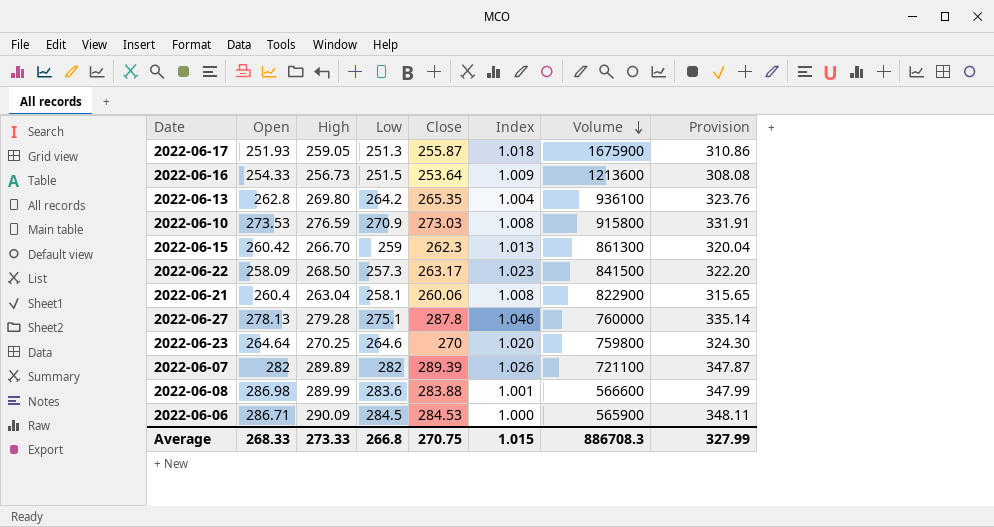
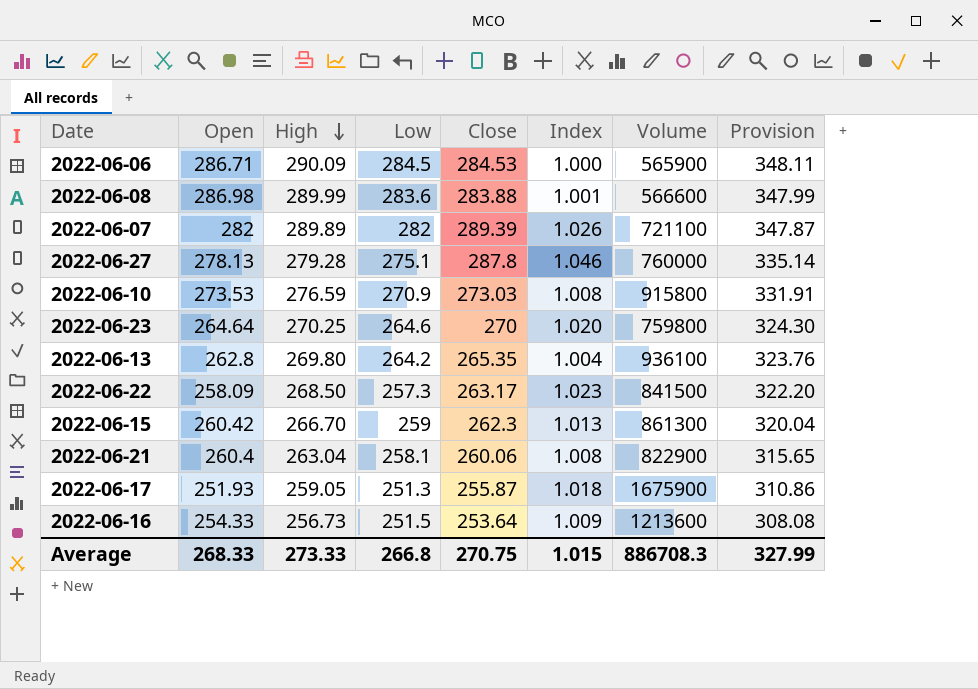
row order: Volume descending -> High descending

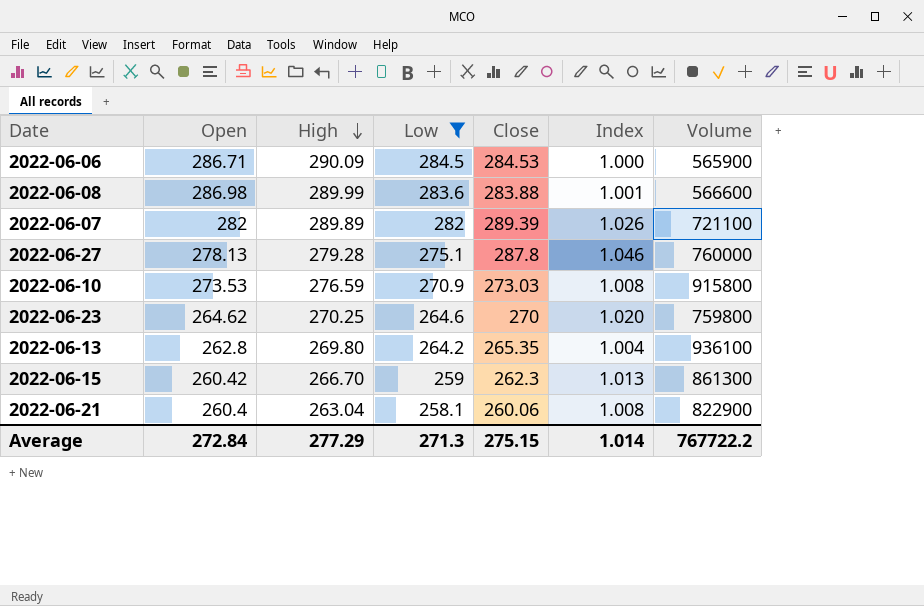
filter: none -> Low >= 258.1
column Provision | formula: [High] * 1.2 -> none
2022-06-23 | Open: 264.64 -> 264.62
Average | Open: 268.33 -> 272.84
Average | High: 273.33 -> 277.29
Average | Low: 266.8 -> 271.3
Average | Close: 270.75 -> 275.15
Average | Index: 1.015 -> 1.014
Average | Volume: 886708.3 -> 767722.2

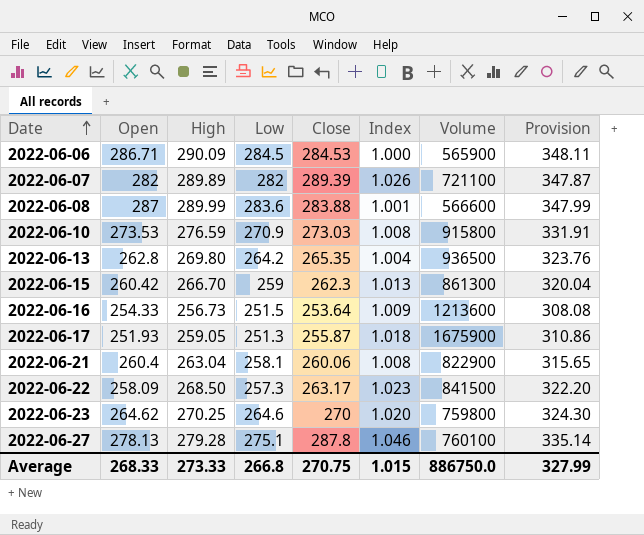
filter: Low >= 258.1 -> none
row order: High descending -> Date ascending
column Provision | formula: none -> [High] * 1.2
2022-06-08 | Open: 286.98 -> 287
2022-06-13 | Volume: 936100 -> 936500
2022-06-27 | Volume: 760000 -> 760100
Average | Open: 272.84 -> 268.33
Average | High: 277.29 -> 273.33
Average | Low: 271.3 -> 266.8
Average | Close: 275.15 -> 270.75
Average | Index: 1.014 -> 1.015
Average | Volume: 767722.2 -> 886750.0

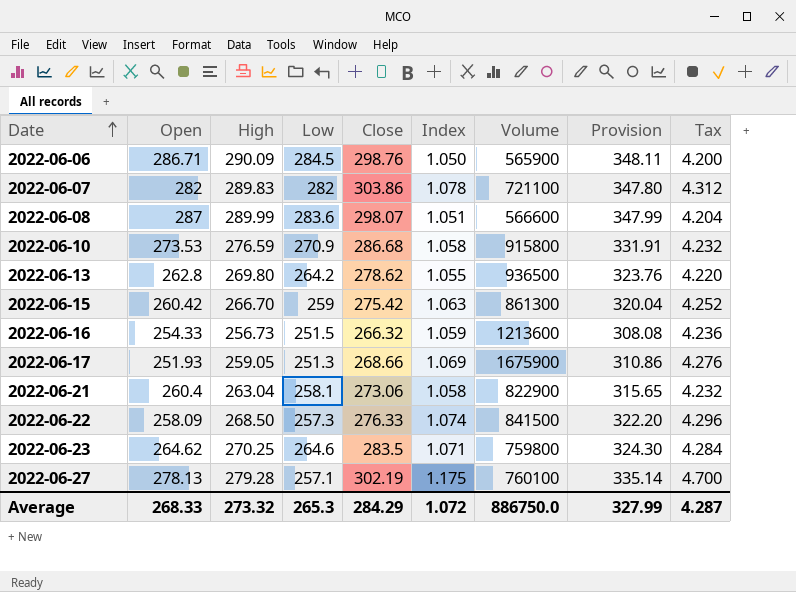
column Tax | formula: none -> [Index] * 4
2022-06-06 | Close: 284.53 -> 298.76
2022-06-06 | Index: 1.000 -> 1.050
2022-06-07 | High: 289.89 -> 289.83
2022-06-07 | Close: 289.39 -> 303.86
2022-06-07 | Index: 1.026 -> 1.078
2022-06-07 | Provision: 347.87 -> 347.80
2022-06-08 | Close: 283.88 -> 298.07
2022-06-08 | Index: 1.001 -> 1.051
2022-06-10 | Close: 273.03 -> 286.68
2022-06-10 | Index: 1.008 -> 1.058
2022-06-13 | Close: 265.35 -> 278.62
2022-06-13 | Index: 1.004 -> 1.055
2022-06-15 | Close: 262.3 -> 275.42
2022-06-15 | Index: 1.013 -> 1.063
2022-06-16 | Close: 253.64 -> 266.32
2022-06-16 | Index: 1.009 -> 1.059
2022-06-17 | Close: 255.87 -> 268.66
2022-06-17 | Index: 1.018 -> 1.069
2022-06-21 | Close: 260.06 -> 273.06
2022-06-21 | Index: 1.008 -> 1.058
2022-06-22 | Close: 263.17 -> 276.33
2022-06-22 | Index: 1.023 -> 1.074
2022-06-23 | Close: 270 -> 283.5
2022-06-23 | Index: 1.020 -> 1.071
2022-06-27 | Low: 275.1 -> 257.1
2022-06-27 | Close: 287.8 -> 302.19
2022-06-27 | Index: 1.046 -> 1.175
Average | High: 273.33 -> 273.32
Average | Low: 266.8 -> 265.3
Average | Close: 270.75 -> 284.29
Average | Index: 1.015 -> 1.072

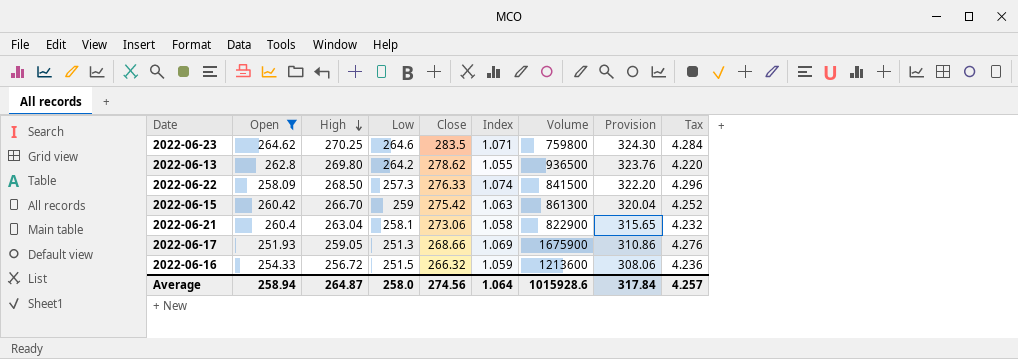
filter: none -> Open <= 264.62
row order: Date ascending -> High descending
2022-06-16 | High: 256.73 -> 256.72
2022-06-16 | Provision: 308.08 -> 308.06
Average | Open: 268.33 -> 258.94
Average | High: 273.32 -> 264.87
Average | Low: 265.3 -> 258.0
Average | Close: 284.29 -> 274.56
Average | Index: 1.072 -> 1.064
Average | Volume: 886750.0 -> 1015928.6
Average | Provision: 327.99 -> 317.84
Average | Tax: 4.287 -> 4.257

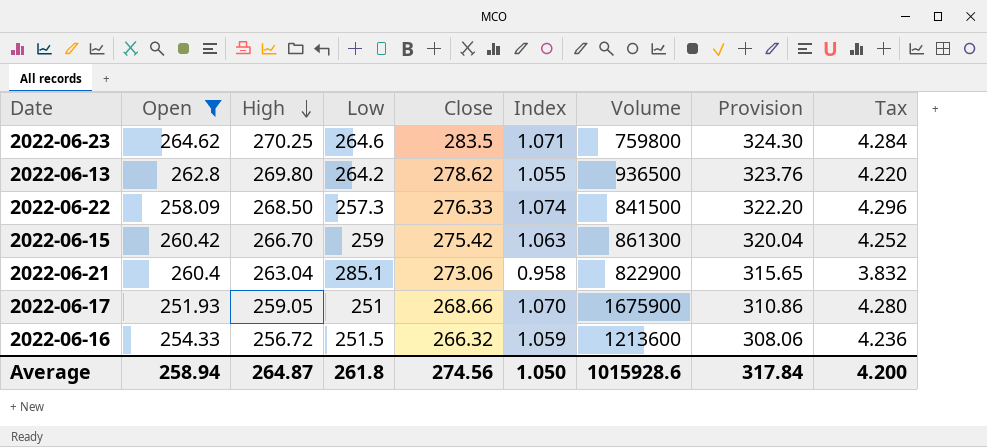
2022-06-21 | Low: 258.1 -> 285.1
2022-06-21 | Index: 1.058 -> 0.958
2022-06-21 | Tax: 4.232 -> 3.832
2022-06-17 | Low: 251.3 -> 251
2022-06-17 | Index: 1.069 -> 1.070
2022-06-17 | Tax: 4.276 -> 4.280
Average | Low: 258.0 -> 261.8
Average | Index: 1.064 -> 1.050
Average | Tax: 4.257 -> 4.200

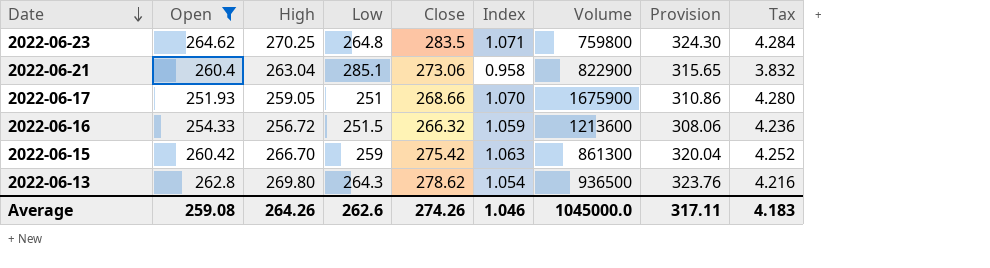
row order: High descending -> Date descending
row 2022-06-22: 258.09 | 268.50 | 257.3 | 276.33 | 1.074 | 841500 | 322.20 | 4.296 -> none
2022-06-23 | Low: 264.6 -> 264.8
2022-06-13 | Low: 264.2 -> 264.3
2022-06-13 | Index: 1.055 -> 1.054
2022-06-13 | Tax: 4.220 -> 4.216
Average | Open: 258.94 -> 259.08
Average | High: 264.87 -> 264.26
Average | Low: 261.8 -> 262.6
Average | Close: 274.56 -> 274.26
Average | Index: 1.050 -> 1.046
Average | Volume: 1015928.6 -> 1045000.0
Average | Provision: 317.84 -> 317.11
Average | Tax: 4.200 -> 4.183

